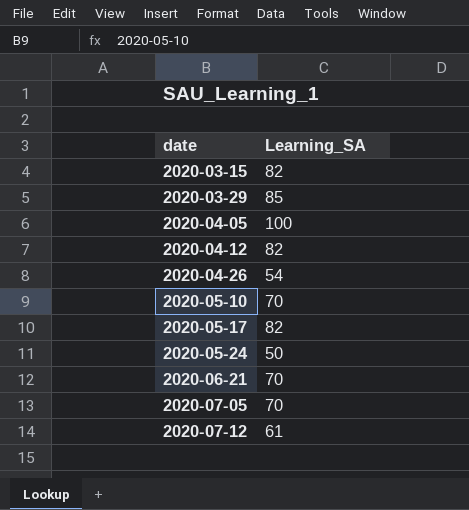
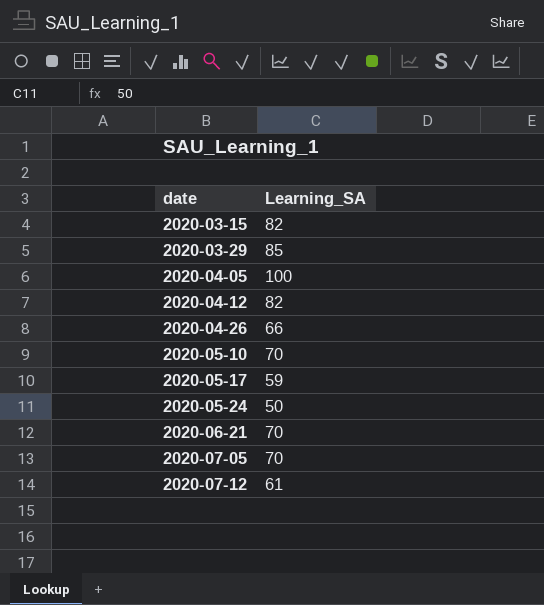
2020-04-26 | Learning_SA: 54 -> 66
2020-05-17 | Learning_SA: 82 -> 59

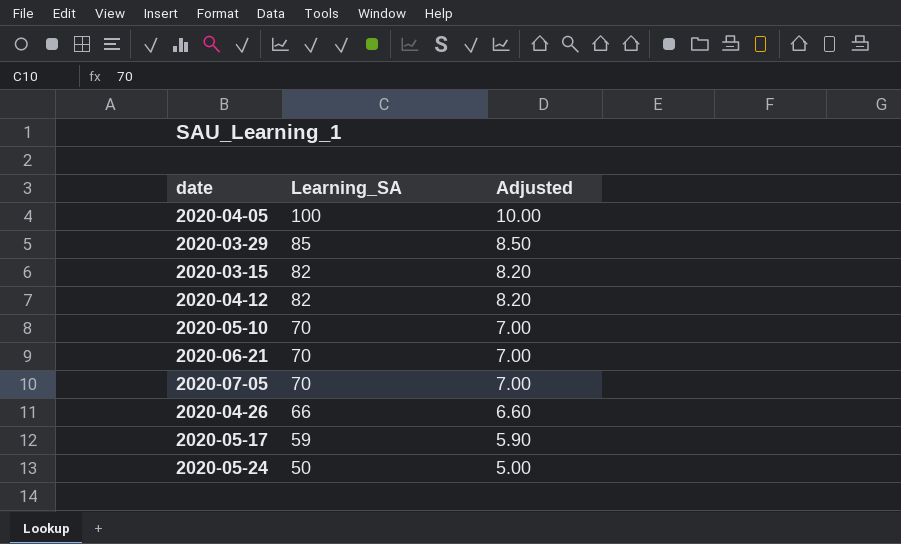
row order: date ascending -> Learning_SA descending
column Adjusted | formula: none -> [Learning_SA] * 0.1
row 2020-07-12: 61 -> none

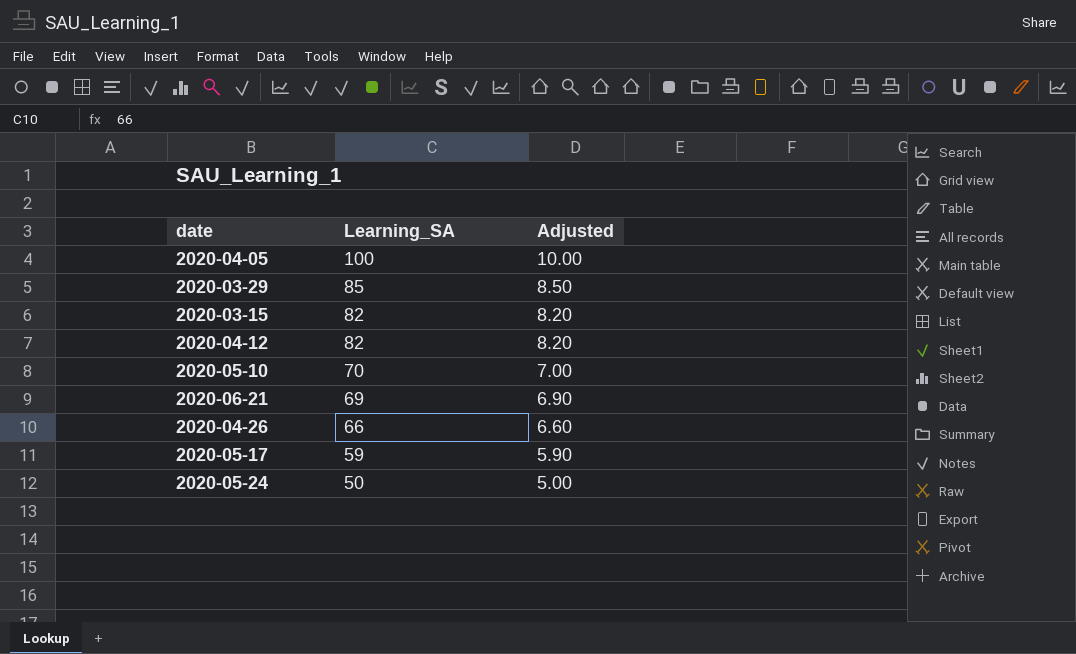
row 2020-07-05: 70 | 7.00 -> none
2020-06-21 | Learning_SA: 70 -> 69
2020-06-21 | Adjusted: 7.00 -> 6.90

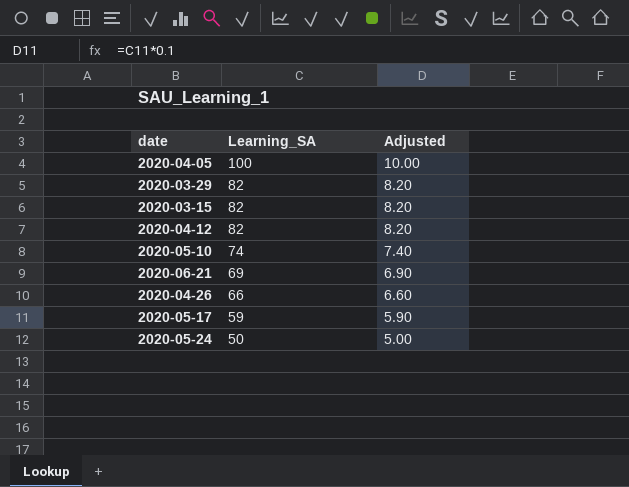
2020-03-29 | Learning_SA: 85 -> 82
2020-03-29 | Adjusted: 8.50 -> 8.20
2020-05-10 | Learning_SA: 70 -> 74
2020-05-10 | Adjusted: 7.00 -> 7.40

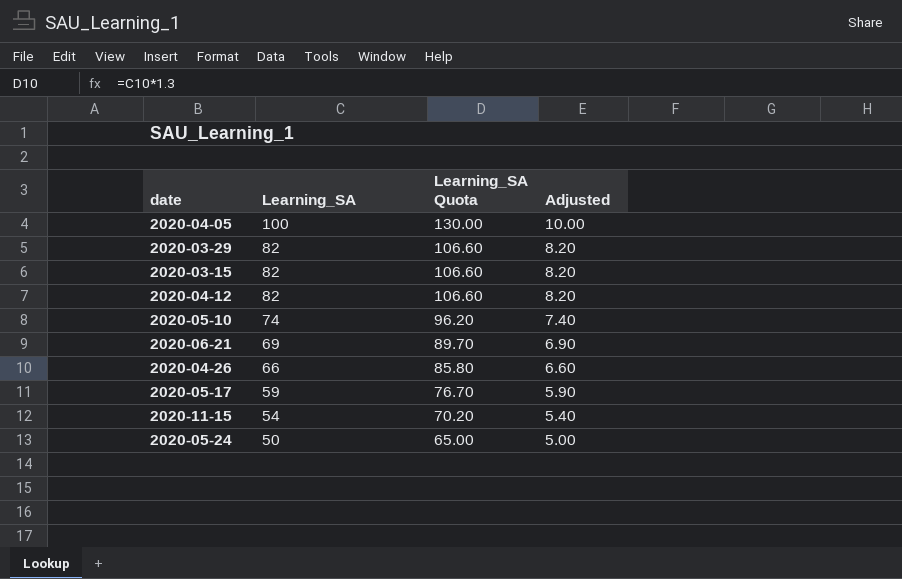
column Learning_SA Quota | formula: none -> [Learning_SA] * 1.3
row 2020-11-15: none -> 54 | 70.20 | 5.40

